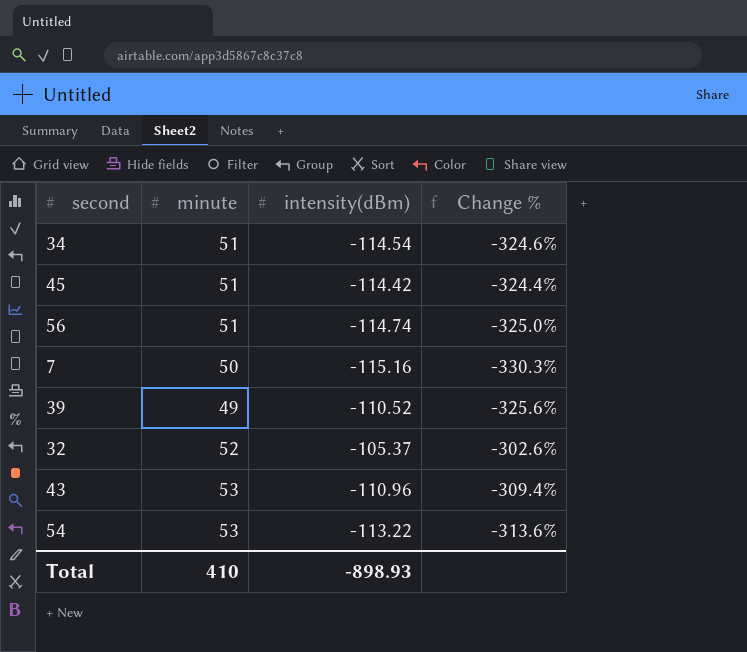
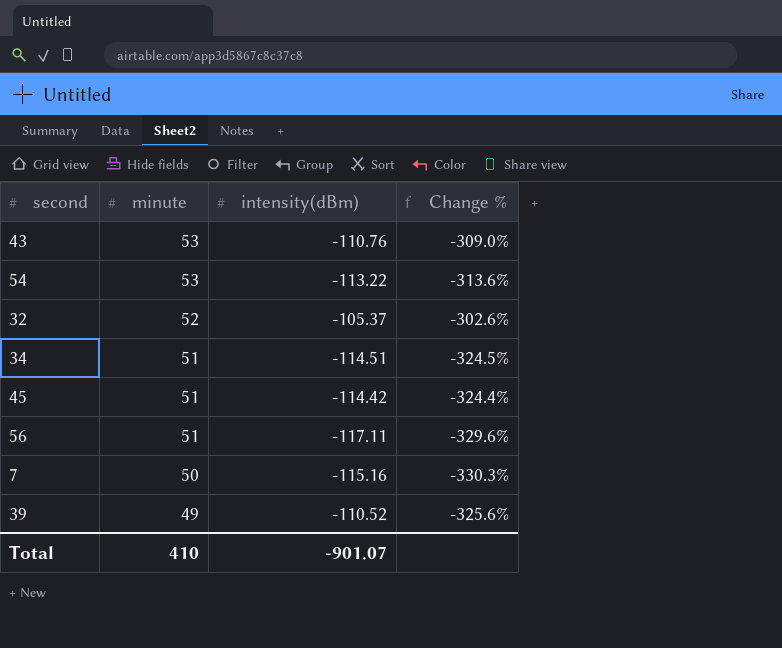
row order: none -> minute descending
43 | intensity(dBm): -110.96 -> -110.76
43 | Change %: -309.4% -> -309.0%
34 | intensity(dBm): -114.54 -> -114.51
34 | Change %: -324.6% -> -324.5%
56 | intensity(dBm): -114.74 -> -117.11
56 | Change %: -325.0% -> -329.6%
Total | intensity(dBm): -898.93 -> -901.07

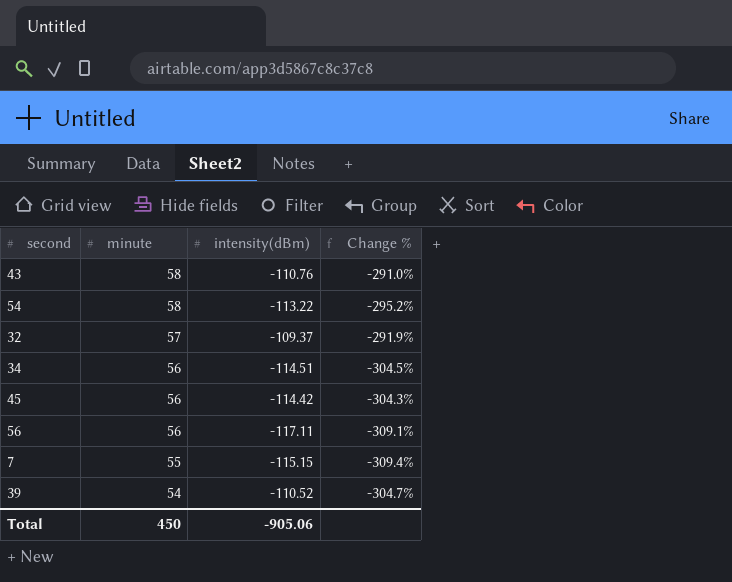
43 | minute: 53 -> 58
43 | Change %: -309.0% -> -291.0%
54 | minute: 53 -> 58
54 | Change %: -313.6% -> -295.2%
32 | minute: 52 -> 57
32 | intensity(dBm): -105.37 -> -109.37
32 | Change %: -302.6% -> -291.9%
34 | minute: 51 -> 56
34 | Change %: -324.5% -> -304.5%
45 | minute: 51 -> 56
45 | Change %: -324.4% -> -304.3%
56 | minute: 51 -> 56
56 | Change %: -329.6% -> -309.1%
7 | minute: 50 -> 55
7 | intensity(dBm): -115.16 -> -115.15
7 | Change %: -330.3% -> -309.4%
39 | minute: 49 -> 54
39 | Change %: -325.6% -> -304.7%
Total | minute: 410 -> 450
Total | intensity(dBm): -901.07 -> -905.06

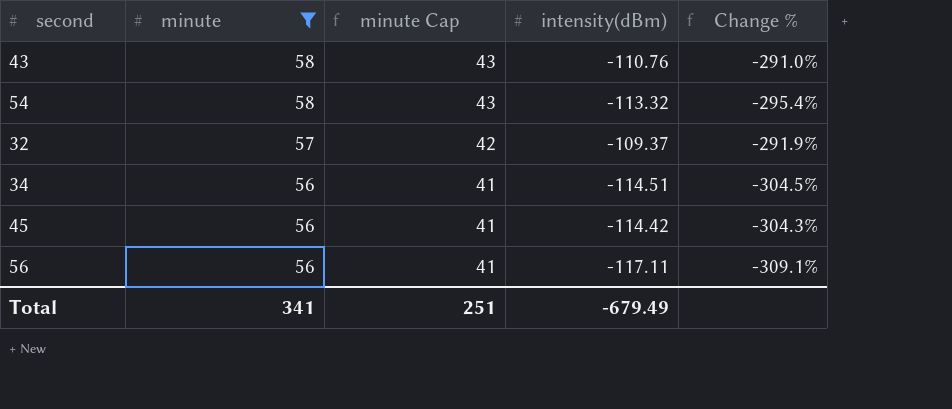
filter: none -> minute >= 56
column minute Cap | formula: none -> [minute] - 15
54 | intensity(dBm): -113.22 -> -113.32
54 | Change %: -295.2% -> -295.4%
Total | minute: 450 -> 341
Total | intensity(dBm): -905.06 -> -679.49

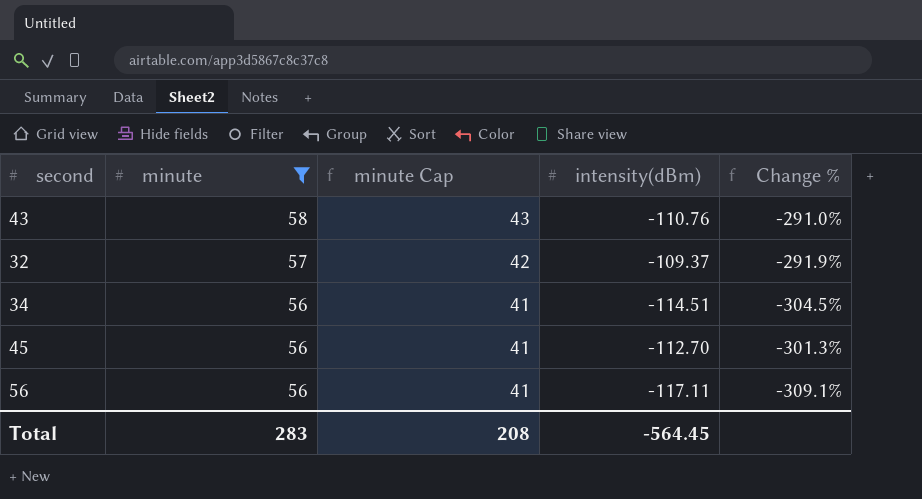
row 54: 58 | 43 | -113.32 | -295.4% -> none
45 | intensity(dBm): -114.42 -> -112.70
45 | Change %: -304.3% -> -301.3%
Total | minute: 341 -> 283
Total | minute Cap: 251 -> 208
Total | intensity(dBm): -679.49 -> -564.45

